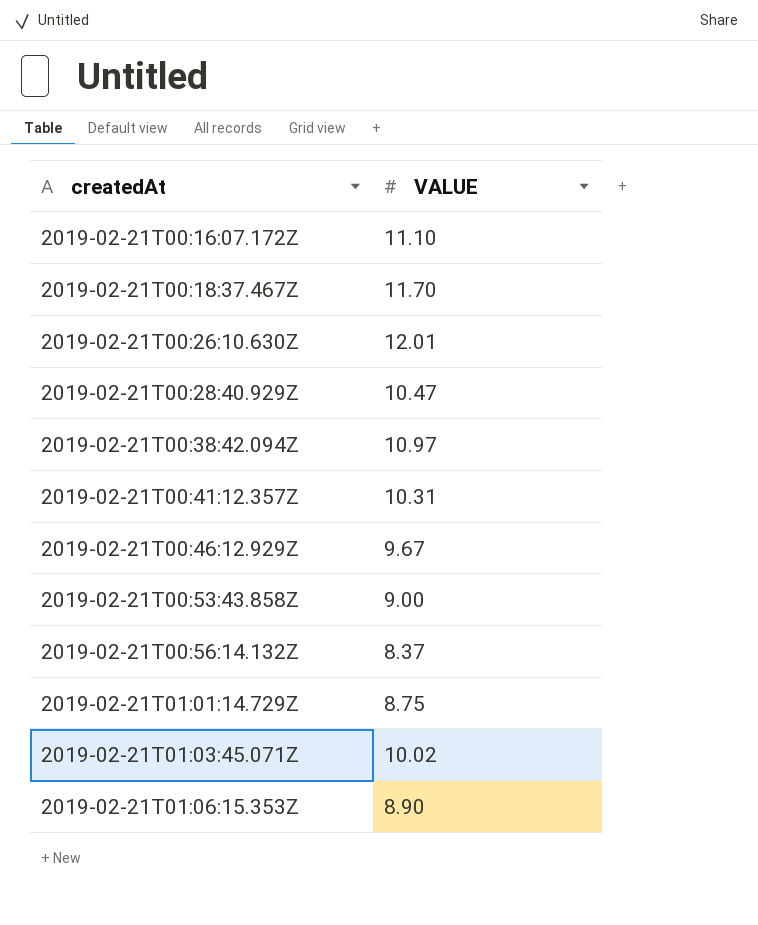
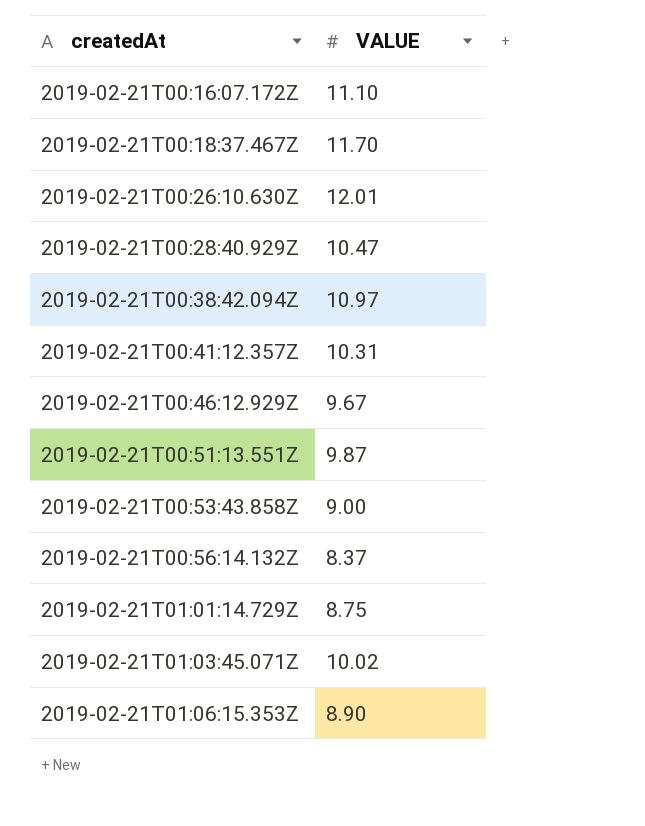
row 2019-02-21T00:51:13.551Z: none -> 9.87

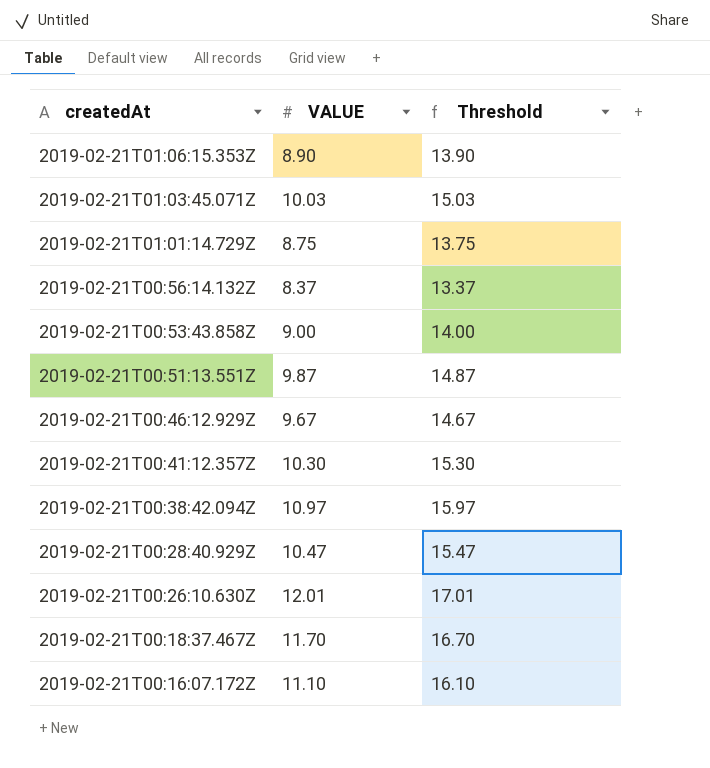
row order: createdAt ascending -> createdAt descending
column Threshold | formula: none -> [VALUE] + 5
2019-02-21T01:03:45.071Z | VALUE: 10.02 -> 10.03
2019-02-21T00:41:12.357Z | VALUE: 10.31 -> 10.30

